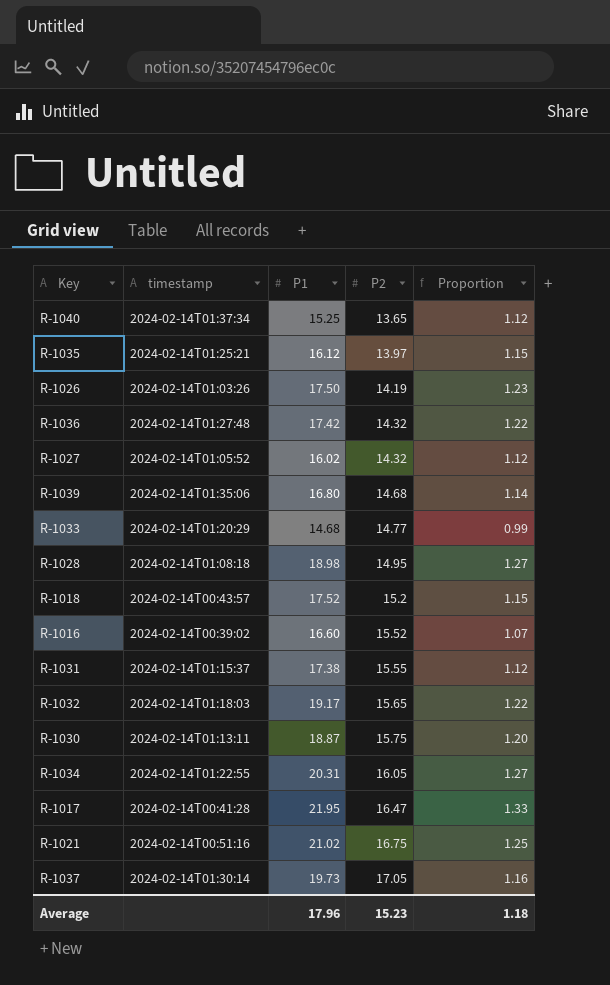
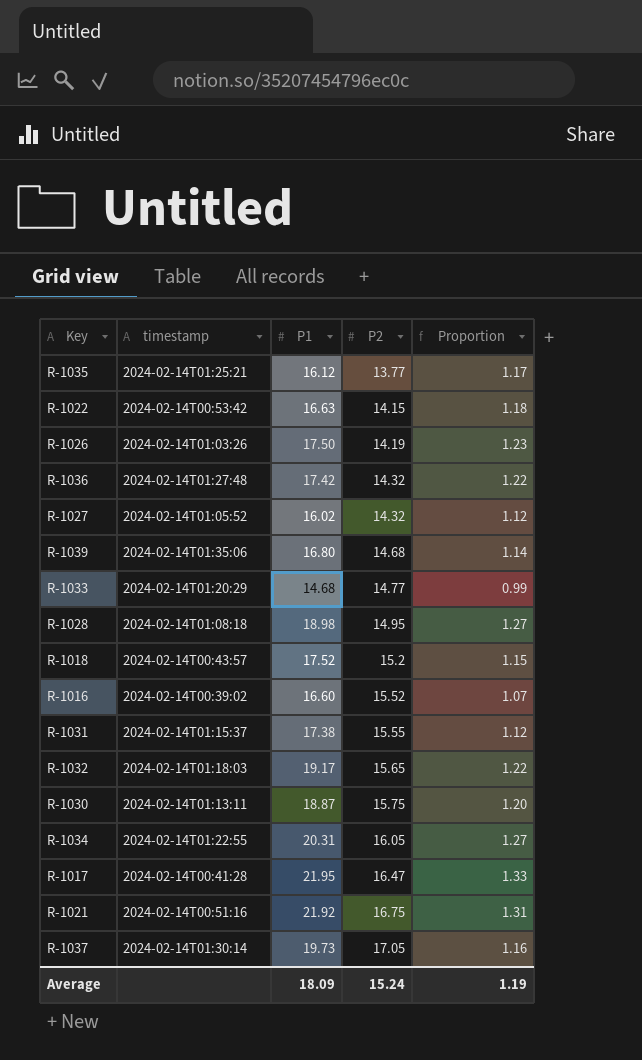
row R-1040: 2024-02-14T01:37:34 | 15.25 | 13.65 | 1.12 -> none
R-1035 | P2: 13.97 -> 13.77
R-1035 | Proportion: 1.15 -> 1.17
row R-1022: none -> 2024-02-14T00:53:42 | 16.63 | 14.15 | 1.18
R-1021 | P1: 21.02 -> 21.92
R-1021 | Proportion: 1.25 -> 1.31
Average | P1: 17.96 -> 18.09
Average | P2: 15.23 -> 15.24
Average | Proportion: 1.18 -> 1.19

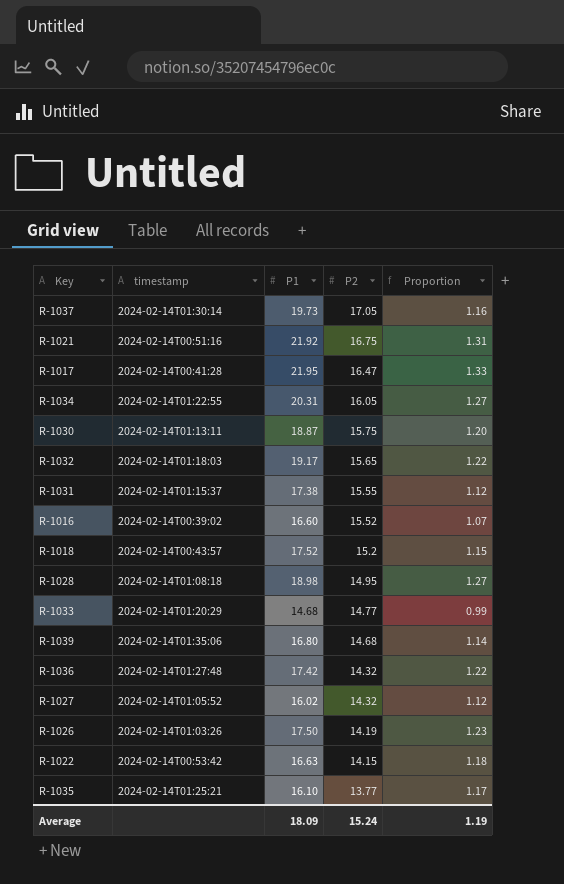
row order: P2 ascending -> P2 descending
R-1035 | P1: 16.12 -> 16.10

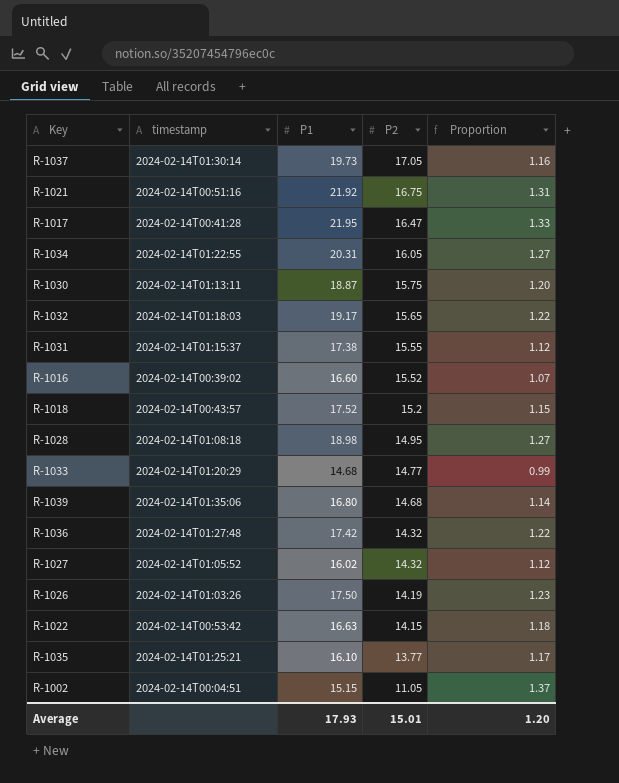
row R-1002: none -> 2024-02-14T00:04:51 | 15.15 | 11.05 | 1.37
Average | P1: 18.09 -> 17.93
Average | P2: 15.24 -> 15.01
Average | Proportion: 1.19 -> 1.20

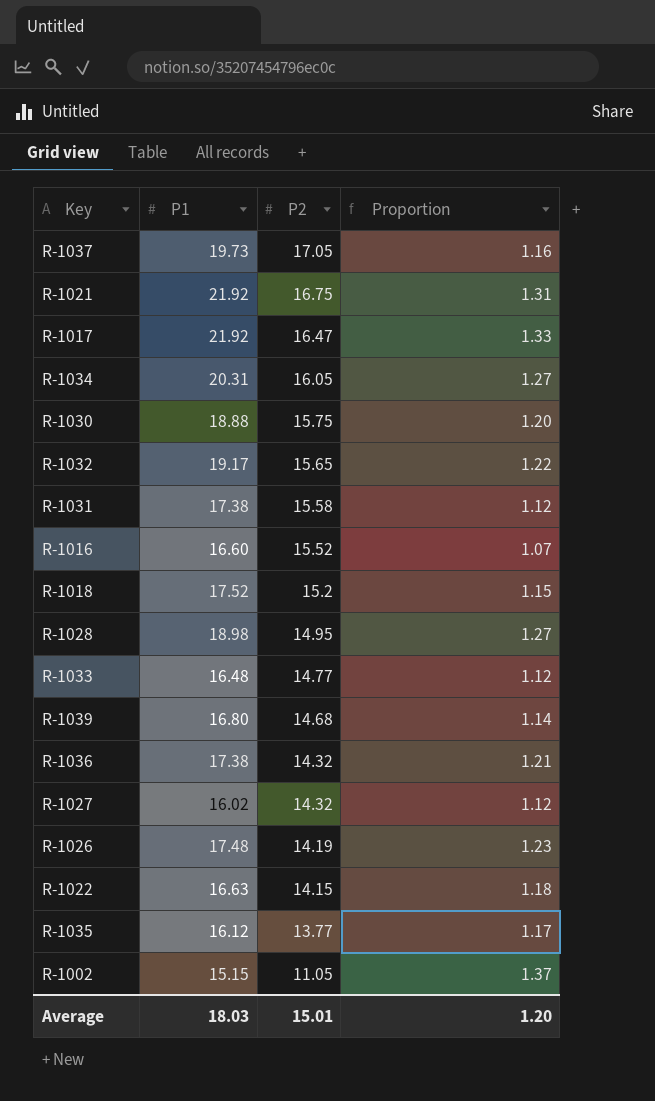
column timestamp | position: 2 -> none
R-1017 | P1: 21.95 -> 21.92
R-1030 | P1: 18.87 -> 18.88
R-1031 | P2: 15.55 -> 15.58
R-1033 | P1: 14.68 -> 16.48
R-1033 | Proportion: 0.99 -> 1.12
R-1036 | P1: 17.42 -> 17.38
R-1036 | Proportion: 1.22 -> 1.21
R-1026 | P1: 17.50 -> 17.48
R-1035 | P1: 16.10 -> 16.12
Average | P1: 17.93 -> 18.03

